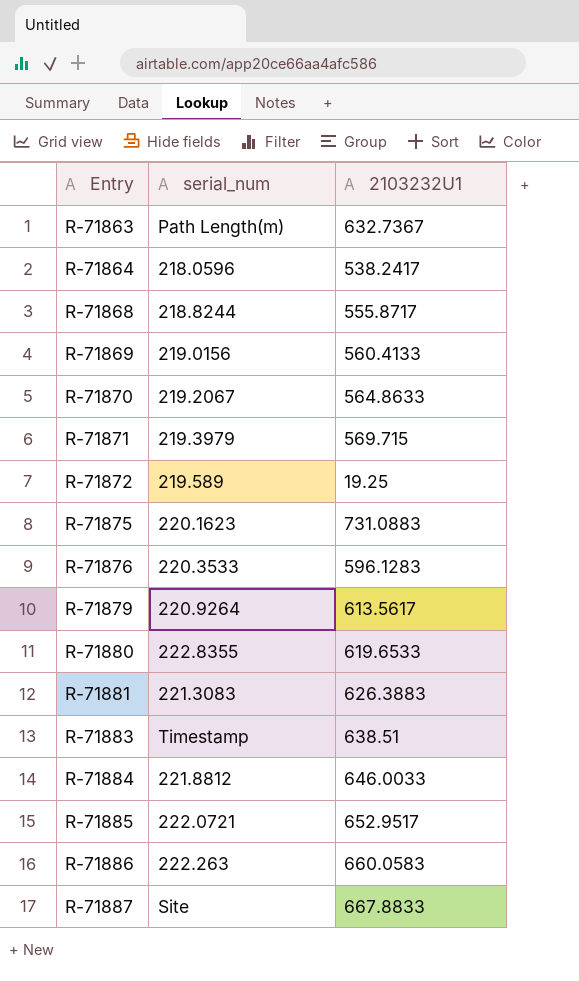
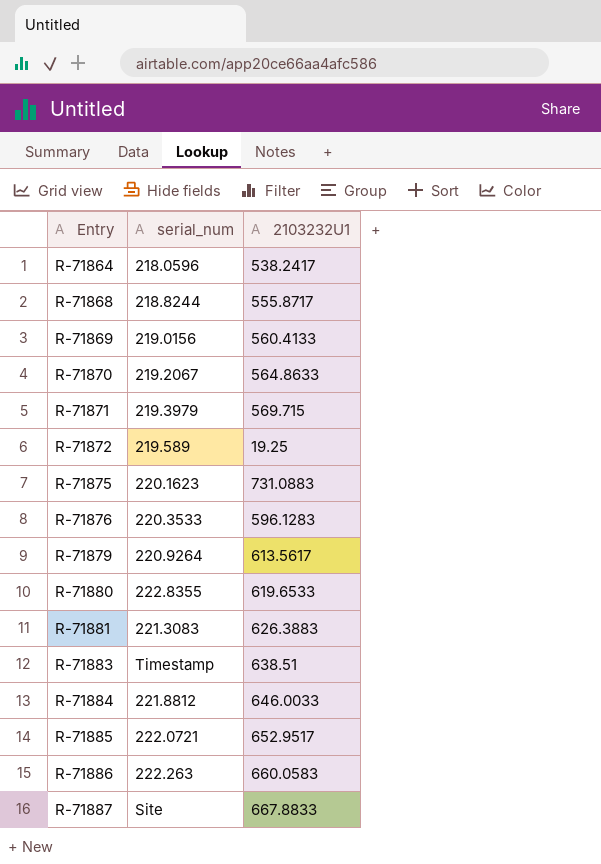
row R-71863: Path Length(m) | 632.7367 -> none

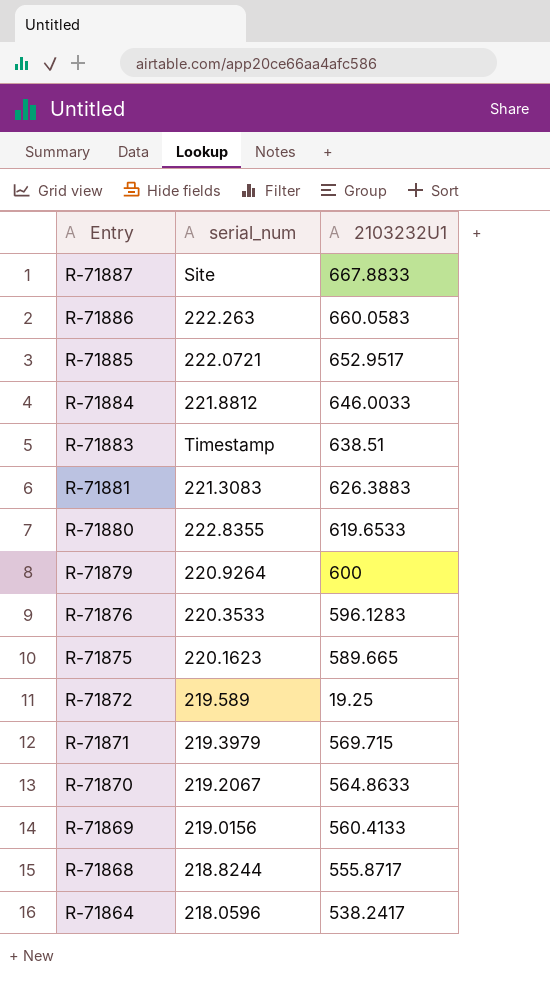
row order: Entry ascending -> Entry descending
R-71879 | 2103232U1: 613.5617 -> 600
R-71875 | 2103232U1: 731.0883 -> 589.665

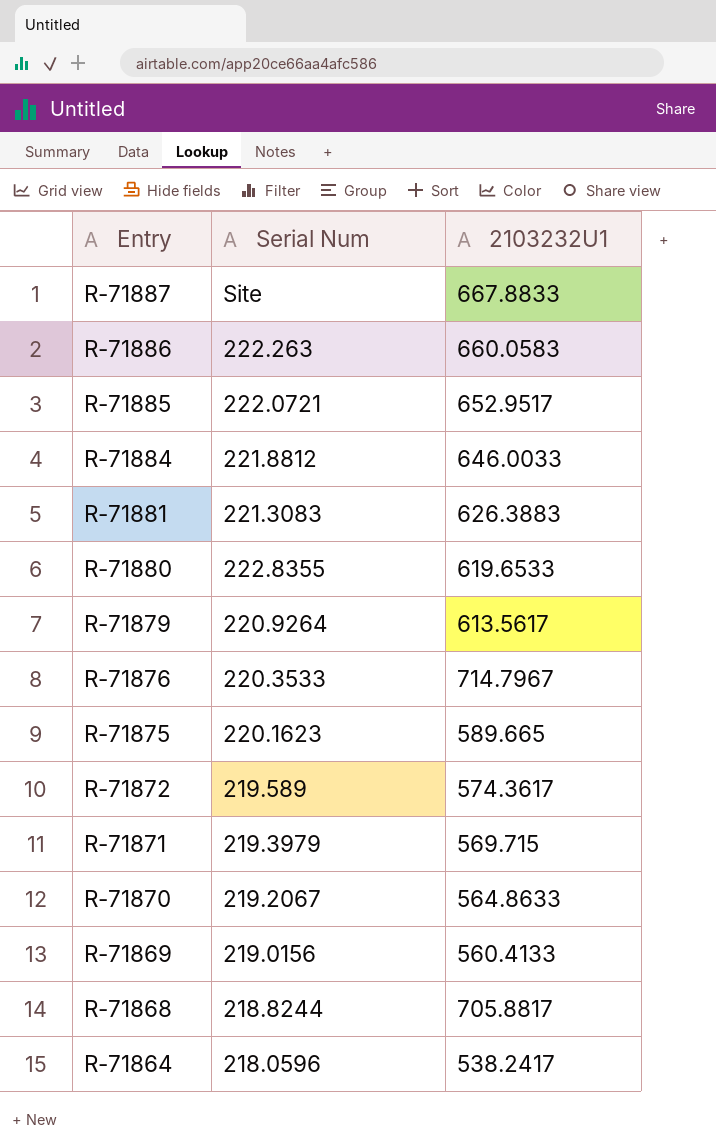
column name: serial_num -> Serial Num
row R-71883: Timestamp | 638.51 -> none
R-71879 | 2103232U1: 600 -> 613.5617
R-71876 | 2103232U1: 596.1283 -> 714.7967
R-71872 | 2103232U1: 19.25 -> 574.3617
R-71868 | 2103232U1: 555.8717 -> 705.8817

